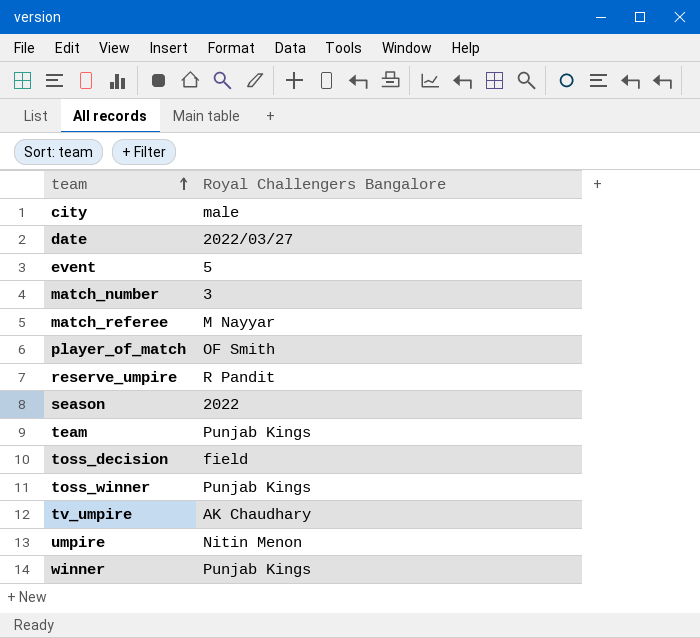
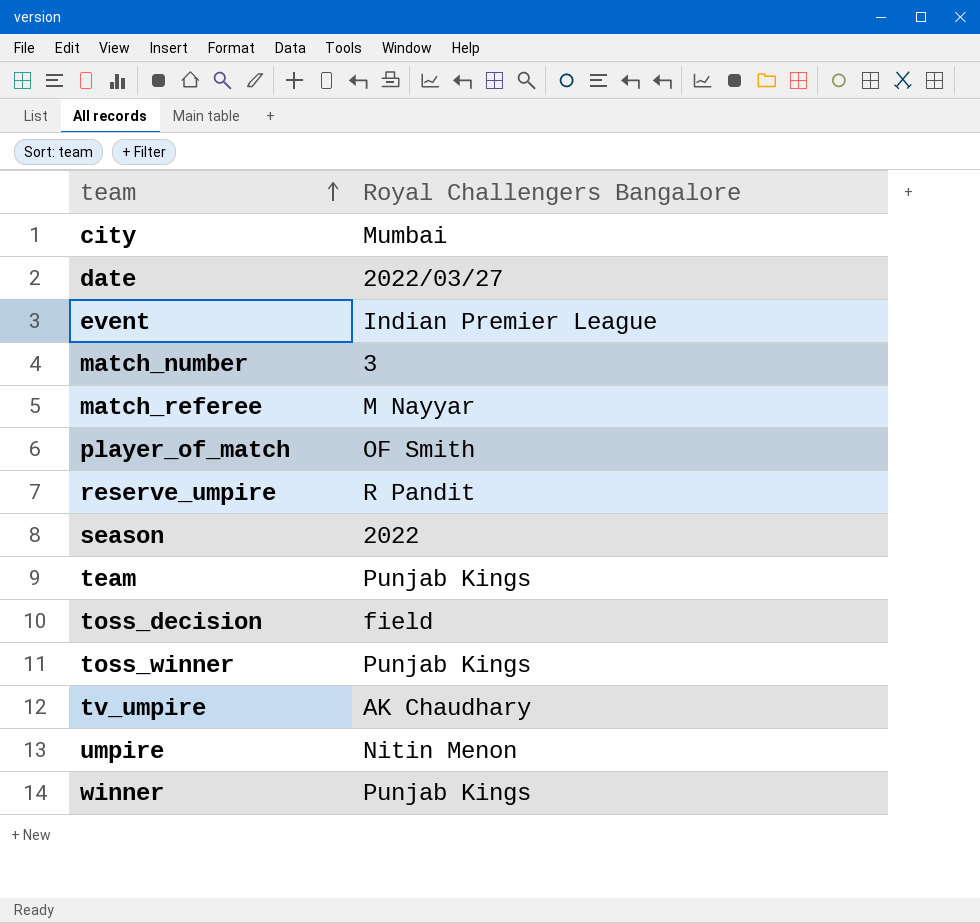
city | Royal Challengers Bangalore: male -> Mumbai
event | Royal Challengers Bangalore: 5 -> Indian Premier League

